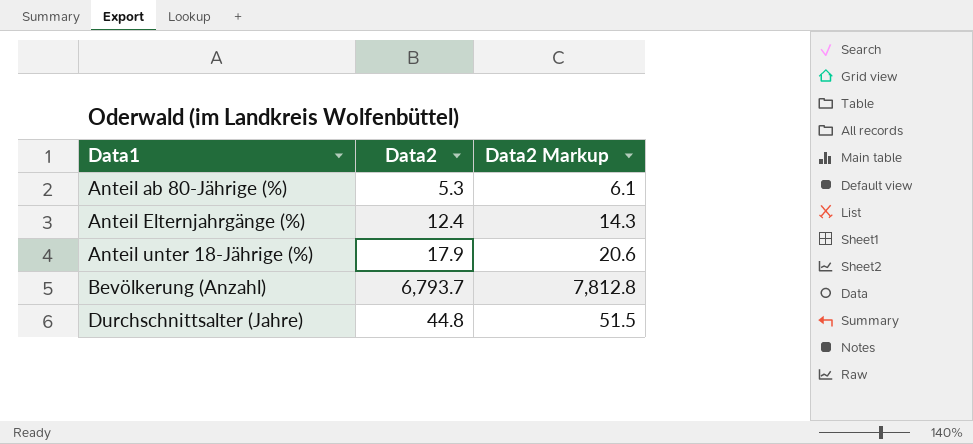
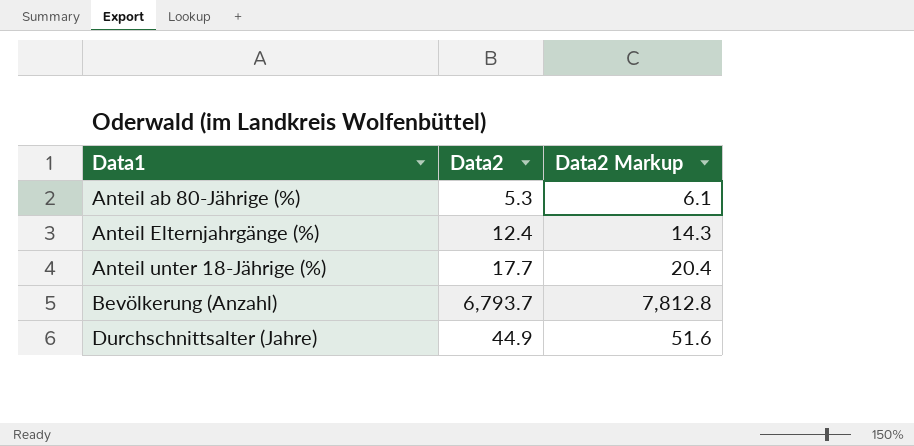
Anteil unter 18-Jährige (%) | Data2: 17.9 -> 17.7
Anteil unter 18-Jährige (%) | Data2 Markup: 20.6 -> 20.4
Durchschnittsalter (Jahre) | Data2: 44.8 -> 44.9
Durchschnittsalter (Jahre) | Data2 Markup: 51.5 -> 51.6

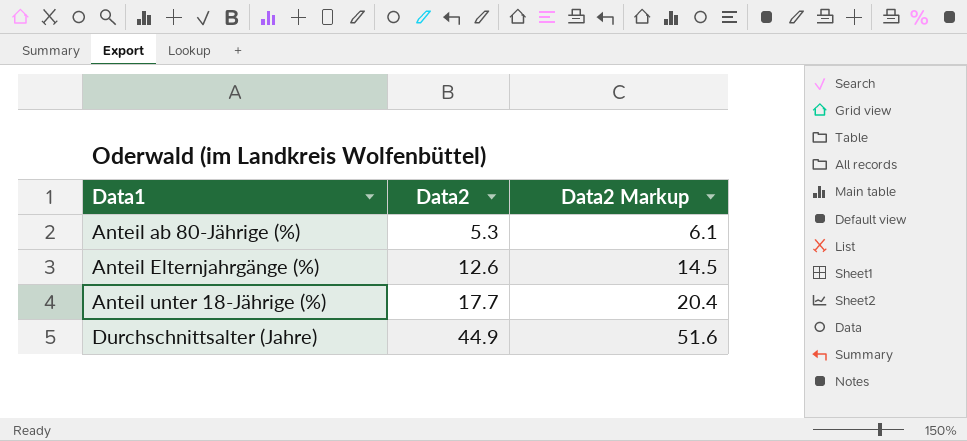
row Bevölkerung (Anzahl): 6,793.7 | 7,812.8 -> none
Anteil Elternjahrgänge (%) | Data2: 12.4 -> 12.6
Anteil Elternjahrgänge (%) | Data2 Markup: 14.3 -> 14.5

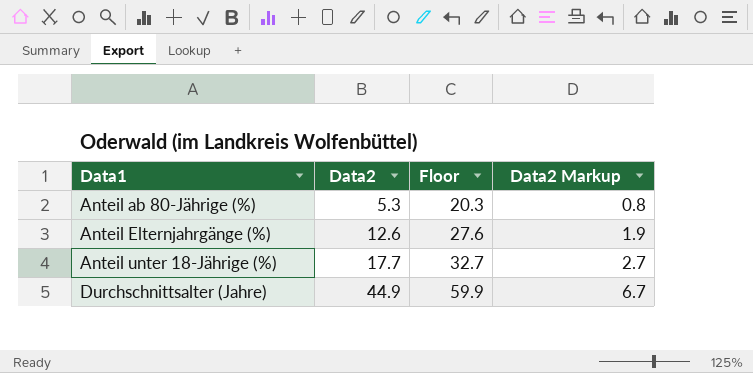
column Floor | formula: none -> [Data2] + 15
column Data2 Markup | formula: [Data2] * 1.15 -> [Data2] * 0.15

